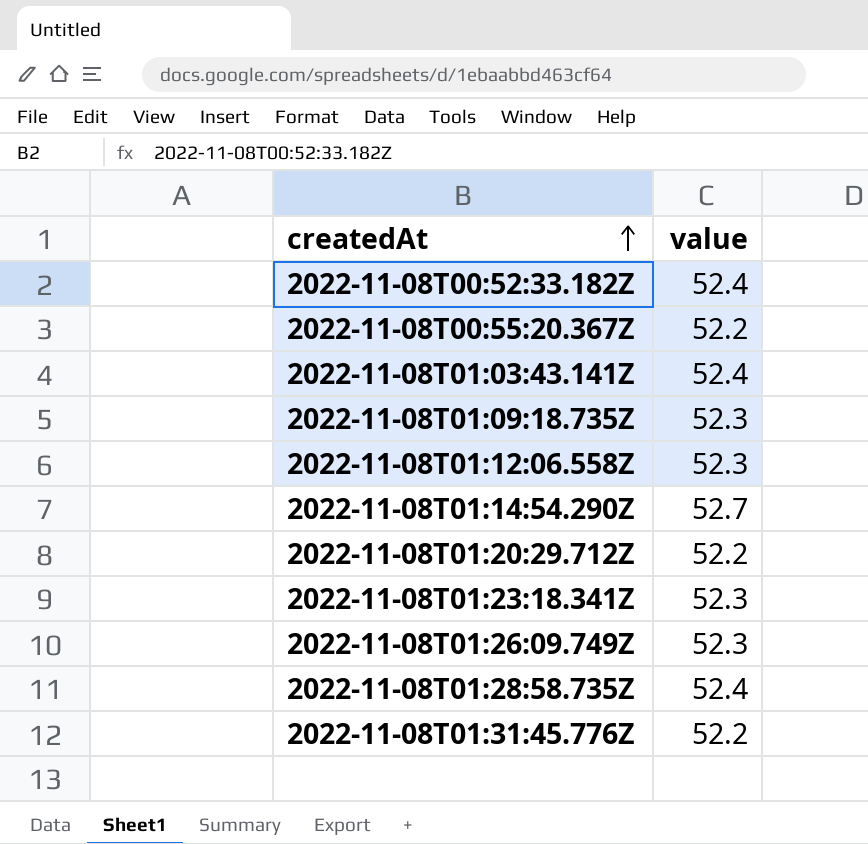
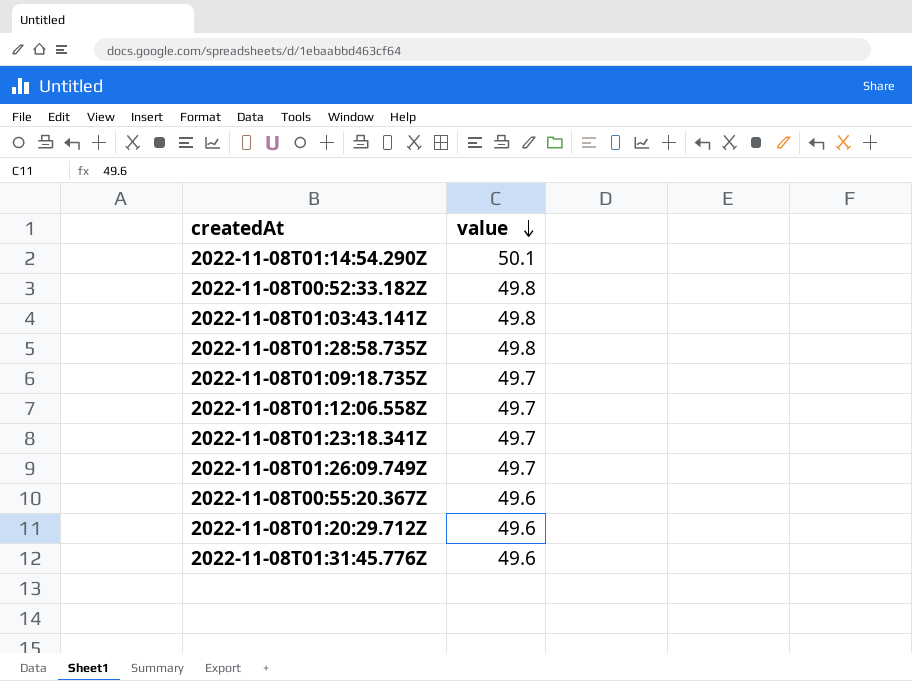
row order: createdAt ascending -> value descending
2022-11-08T01:14:54.290Z | value: 52.7 -> 50.1
2022-11-08T00:52:33.182Z | value: 52.4 -> 49.8
2022-11-08T01:03:43.141Z | value: 52.4 -> 49.8
2022-11-08T01:28:58.735Z | value: 52.4 -> 49.8
2022-11-08T01:09:18.735Z | value: 52.3 -> 49.7
2022-11-08T01:12:06.558Z | value: 52.3 -> 49.7
2022-11-08T01:23:18.341Z | value: 52.3 -> 49.7
2022-11-08T01:26:09.749Z | value: 52.3 -> 49.7
2022-11-08T00:55:20.367Z | value: 52.2 -> 49.6
2022-11-08T01:20:29.712Z | value: 52.2 -> 49.6
2022-11-08T01:31:45.776Z | value: 52.2 -> 49.6

